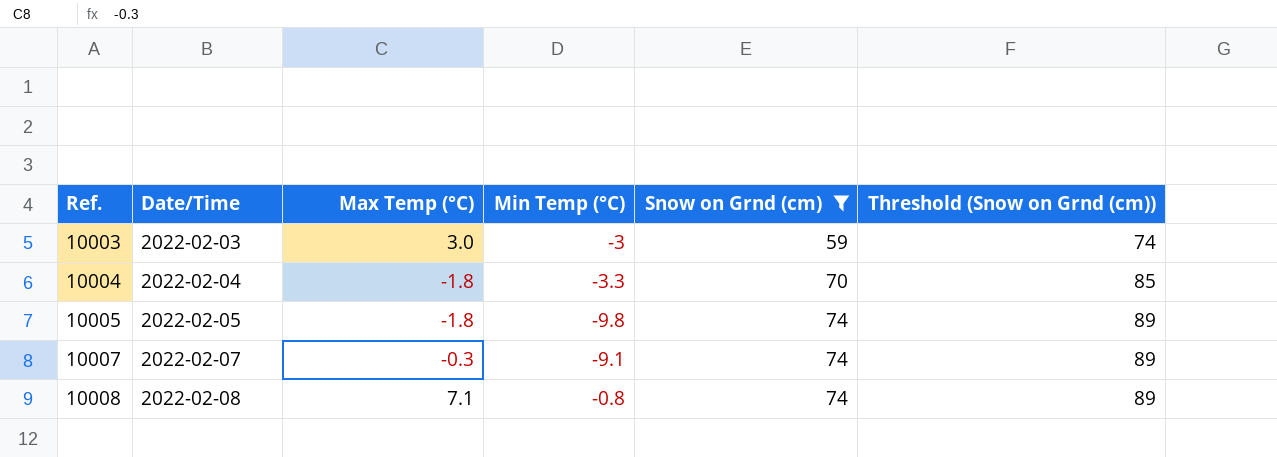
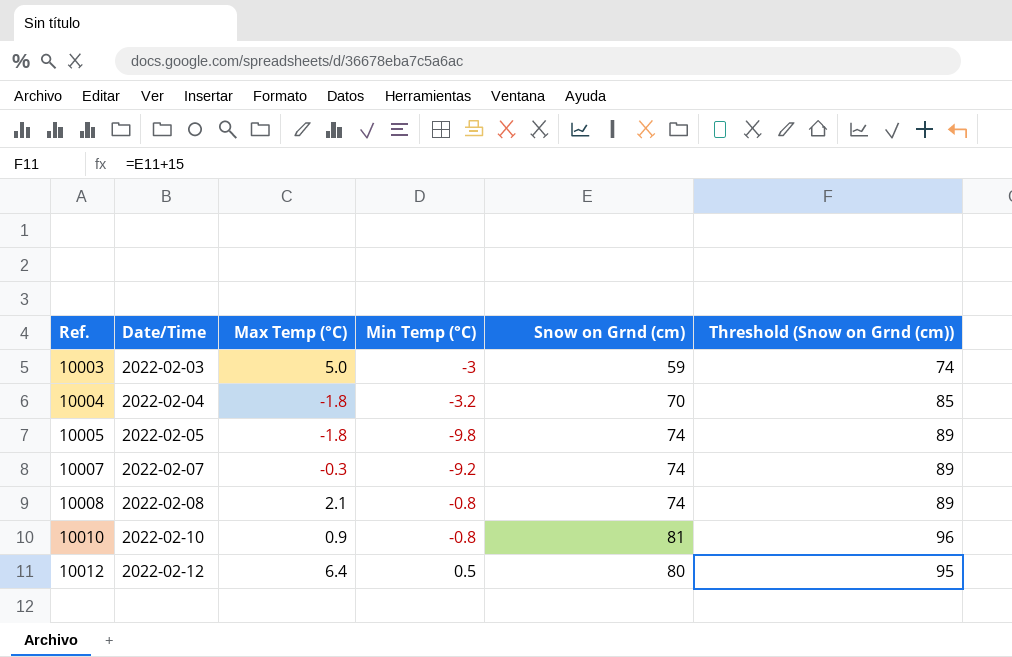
filter: Snow on Grnd (cm) <= 74 -> none
10003 | Max Temp (°C): 3.0 -> 5.0
10004 | Min Temp (°C): -3.3 -> -3.2
10007 | Min Temp (°C): -9.1 -> -9.2
10008 | Max Temp (°C): 7.1 -> 2.1

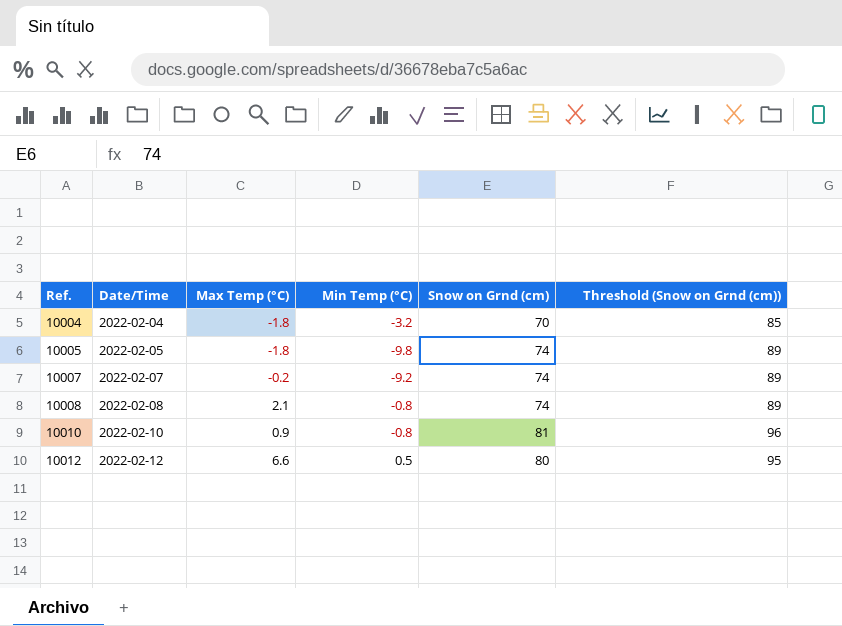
row 10003: 2022-02-03 | 5.0 | -3 | 59 | 74 -> none
10007 | Max Temp (°C): -0.3 -> -0.2
10012 | Max Temp (°C): 6.4 -> 6.6

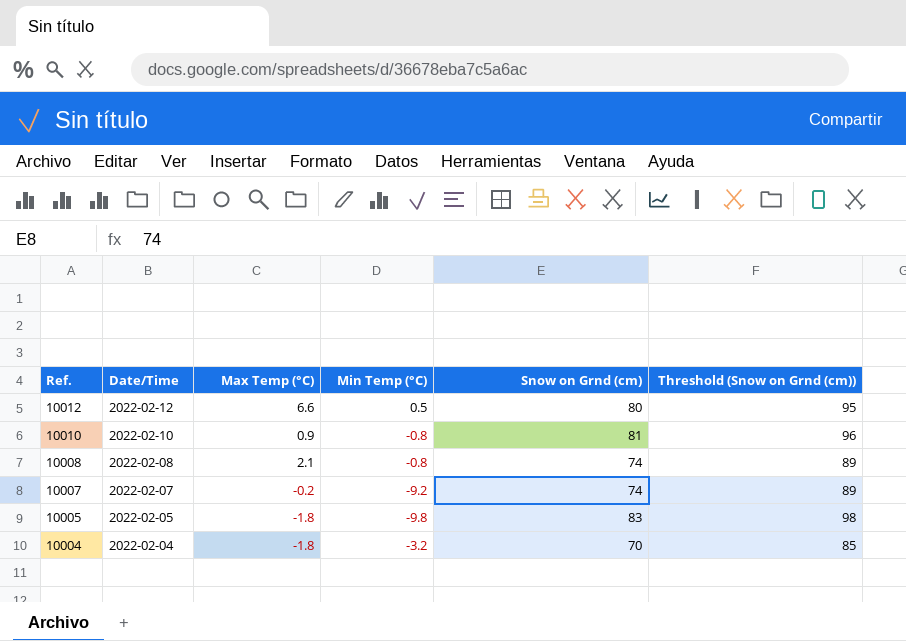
row order: Ref. ascending -> Ref. descending
10005 | Snow on Grnd (cm): 74 -> 83
10005 | Threshold (Snow on Grnd (cm)): 89 -> 98

